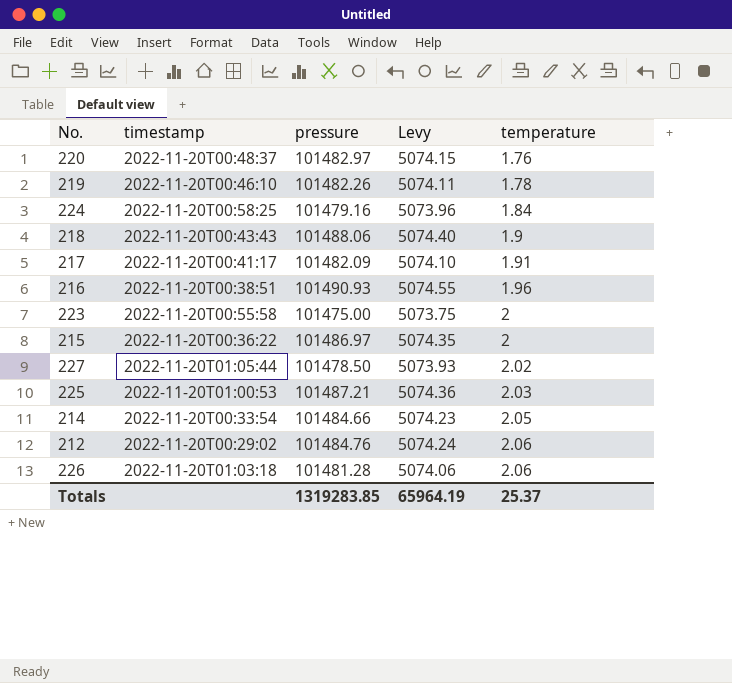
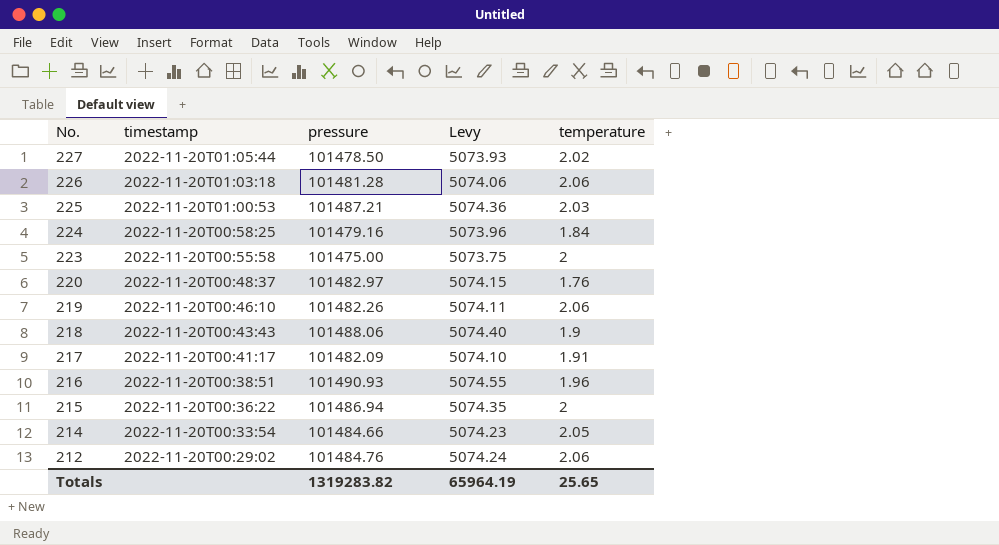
row order: temperature ascending -> No. descending
219 | temperature: 1.78 -> 2.06
215 | pressure: 101486.97 -> 101486.94
Totals | pressure: 1319283.85 -> 1319283.82
Totals | temperature: 25.37 -> 25.65

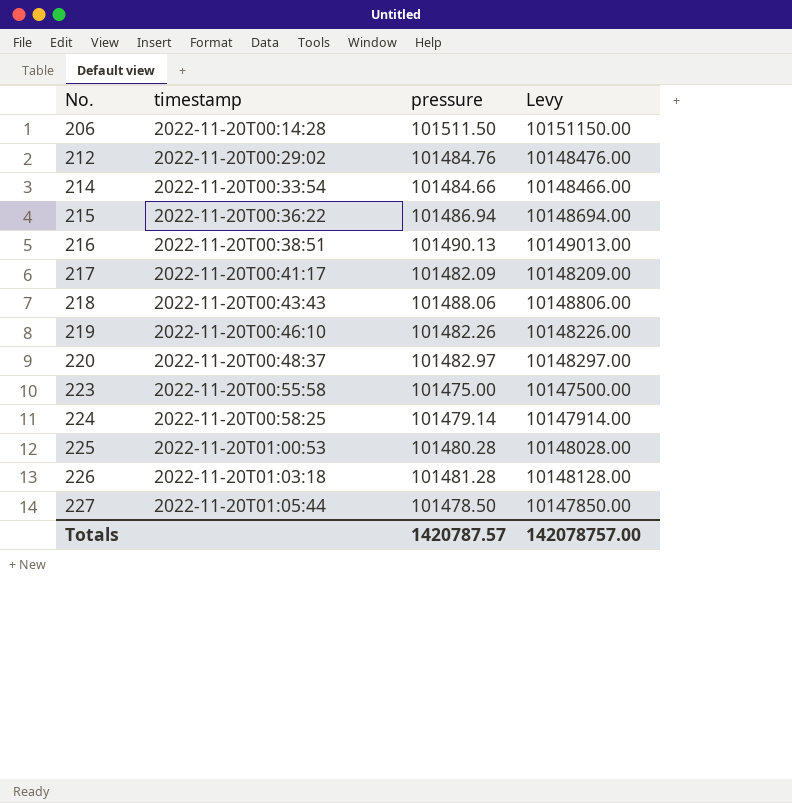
row order: No. descending -> No. ascending
column temperature | position: 5 -> none
column Levy | formula: [pressure] * 0.05 -> [pressure] * 100
row 206: none -> 2022-11-20T00:14:28 | 101511.50 | 10151150.00
216 | pressure: 101490.93 -> 101490.13
224 | pressure: 101479.16 -> 101479.14
225 | pressure: 101487.21 -> 101480.28
Totals | pressure: 1319283.82 -> 1420787.57
Totals | Levy: 65964.19 -> 142078757.00

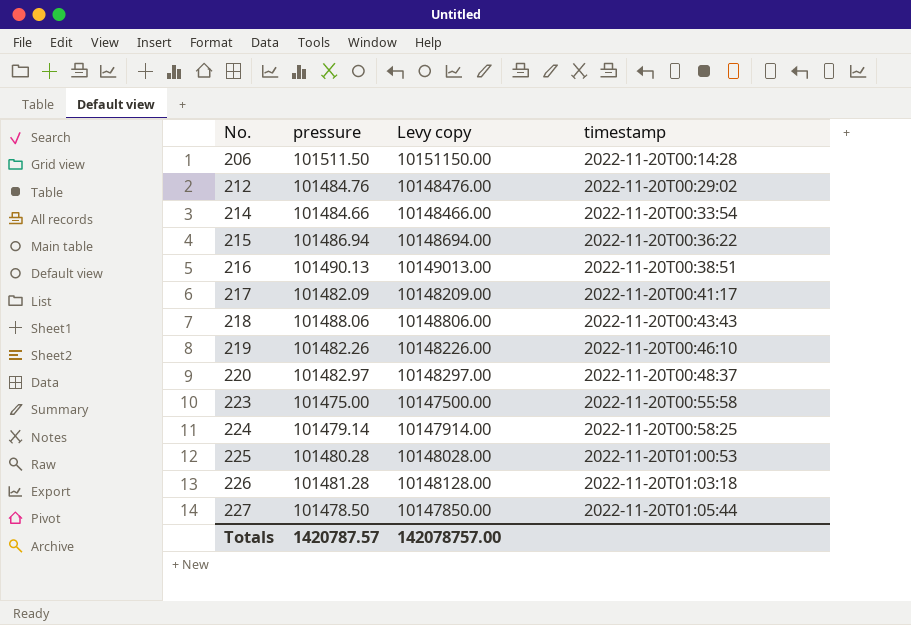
column name: Levy -> Levy copy
column timestamp | position: 2 -> 4

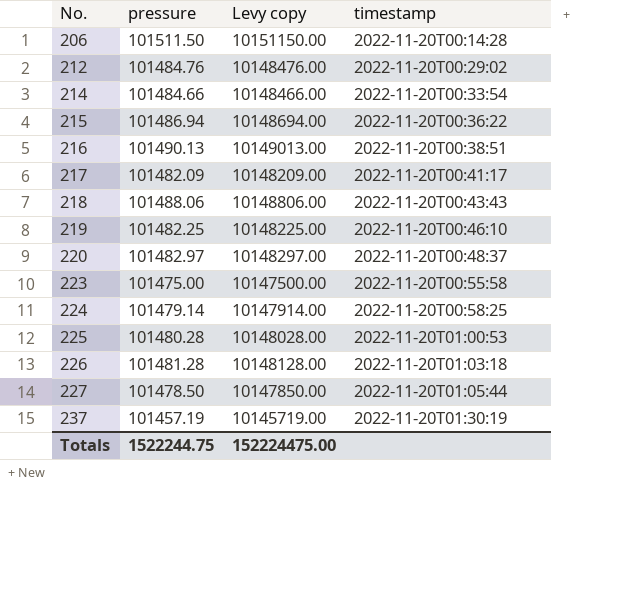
219 | pressure: 101482.26 -> 101482.25
219 | Levy copy: 10148226.00 -> 10148225.00
row 237: none -> 101457.19 | 10145719.00 | 2022-11-20T01:30:19
Totals | pressure: 1420787.57 -> 1522244.75
Totals | Levy copy: 142078757.00 -> 152224475.00

